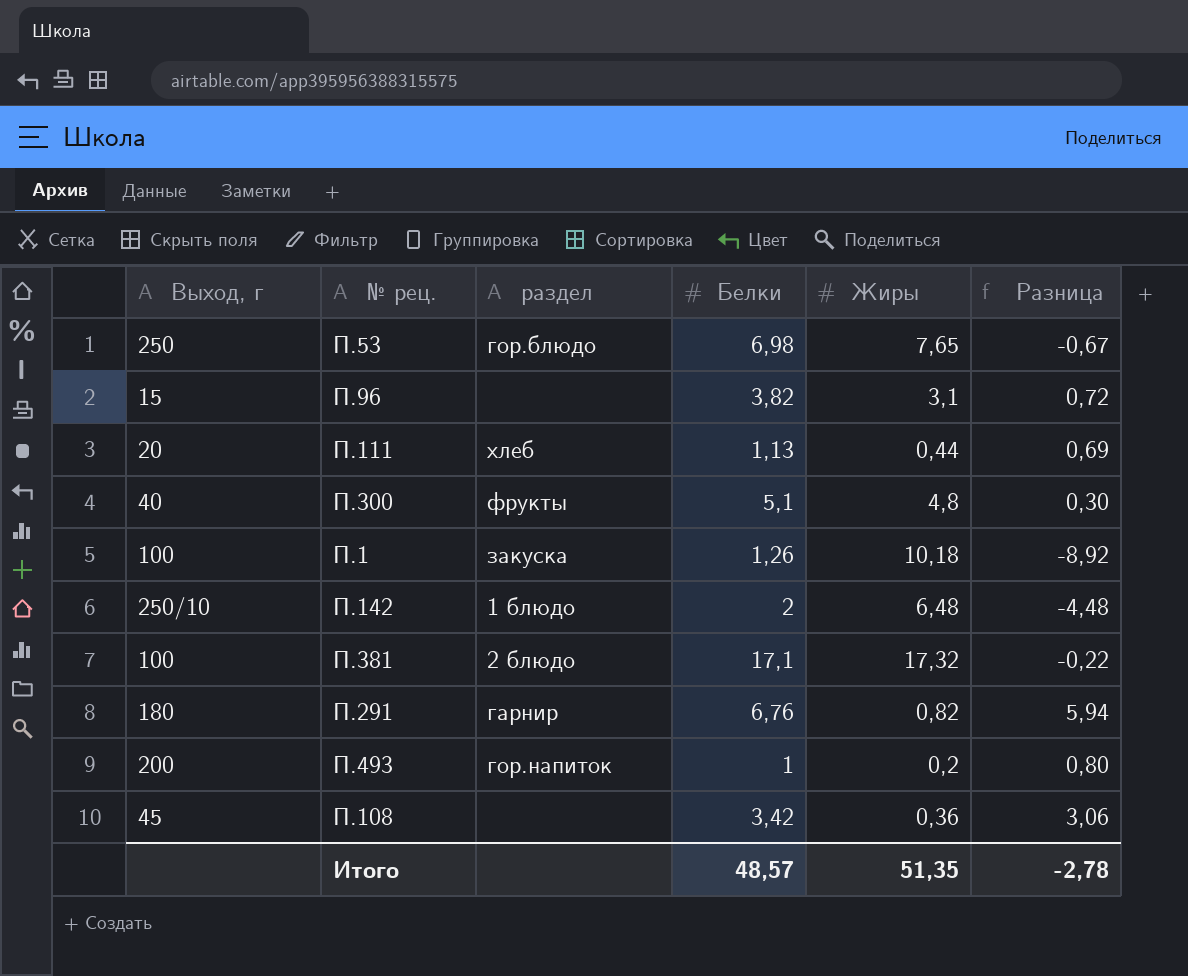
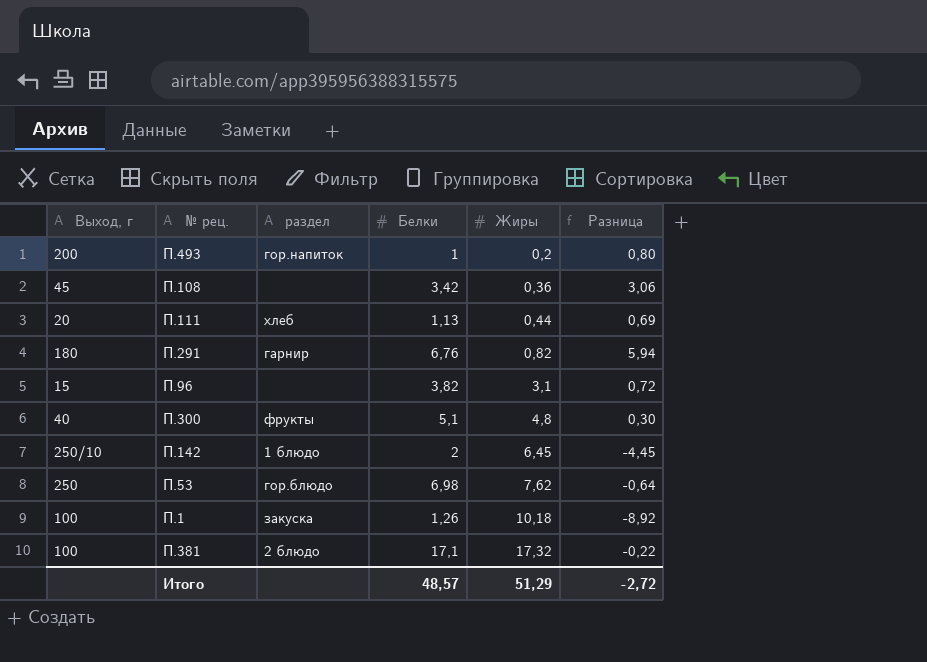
row order: none -> Жиры ascending
П.142 | Жиры: 6,48 -> 6,45
П.142 | Разница: -4,48 -> -4,45
П.53 | Жиры: 7,65 -> 7,62
П.53 | Разница: -0,67 -> -0,64
Итого | Жиры: 51,35 -> 51,29
Итого | Разница: -2,78 -> -2,72

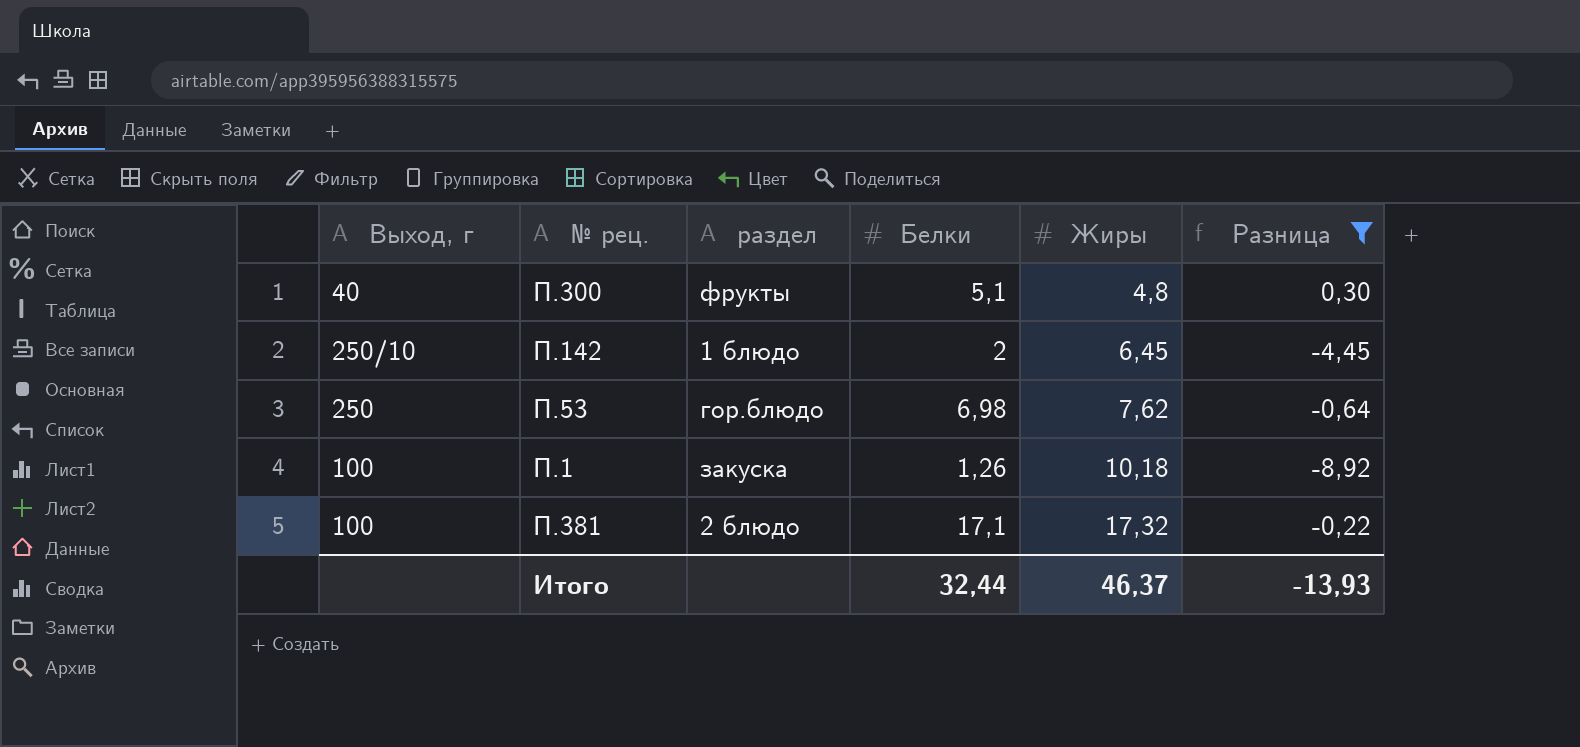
filter: none -> Разница <= 0,30
Итого | Белки: 48,57 -> 32,44
Итого | Жиры: 51,29 -> 46,37
Итого | Разница: -2,72 -> -13,93

